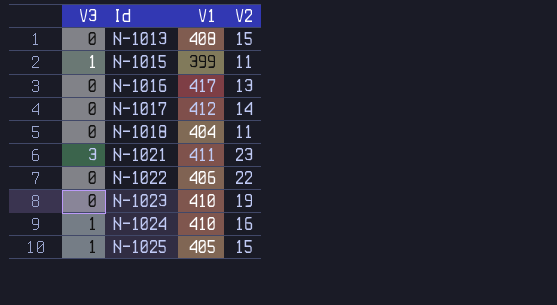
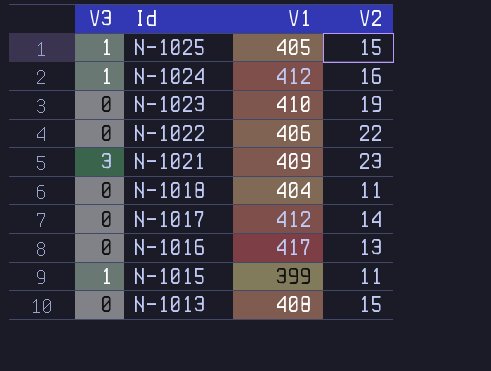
row order: Id ascending -> Id descending
N-1024 | V1: 410 -> 412
N-1021 | V1: 411 -> 409

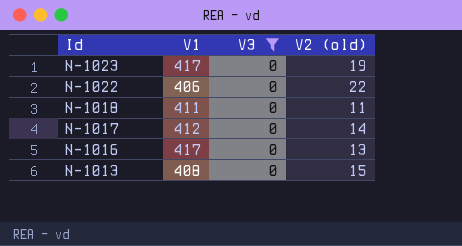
filter: none -> V3 = 0
column V3 | position: 1 -> 3
column name: V2 -> V2 (old)
N-1023 | V1: 410 -> 417
N-1018 | V1: 404 -> 411

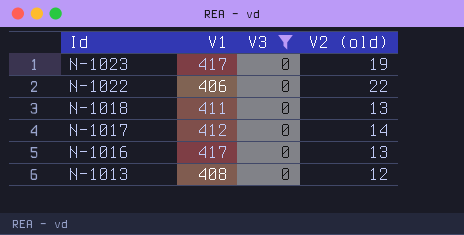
N-1018 | V2 (old): 11 -> 13
N-1013 | V2 (old): 15 -> 12

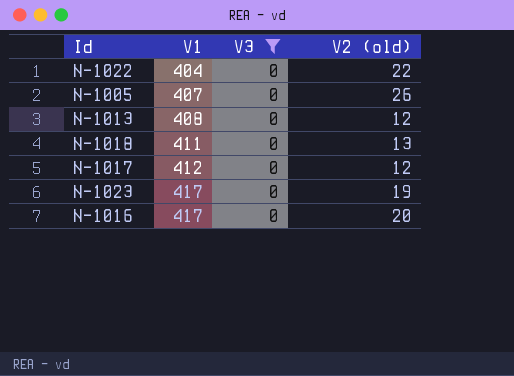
row order: Id descending -> V1 ascending
N-1022 | V1: 406 -> 404
row N-1005: none -> 407 | 0 | 26
N-1017 | V2 (old): 14 -> 12
N-1016 | V2 (old): 13 -> 20

